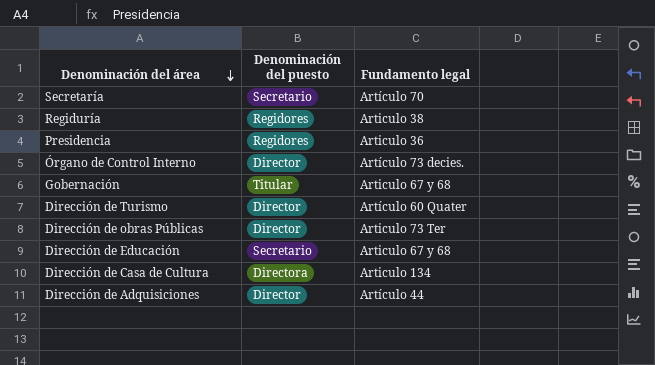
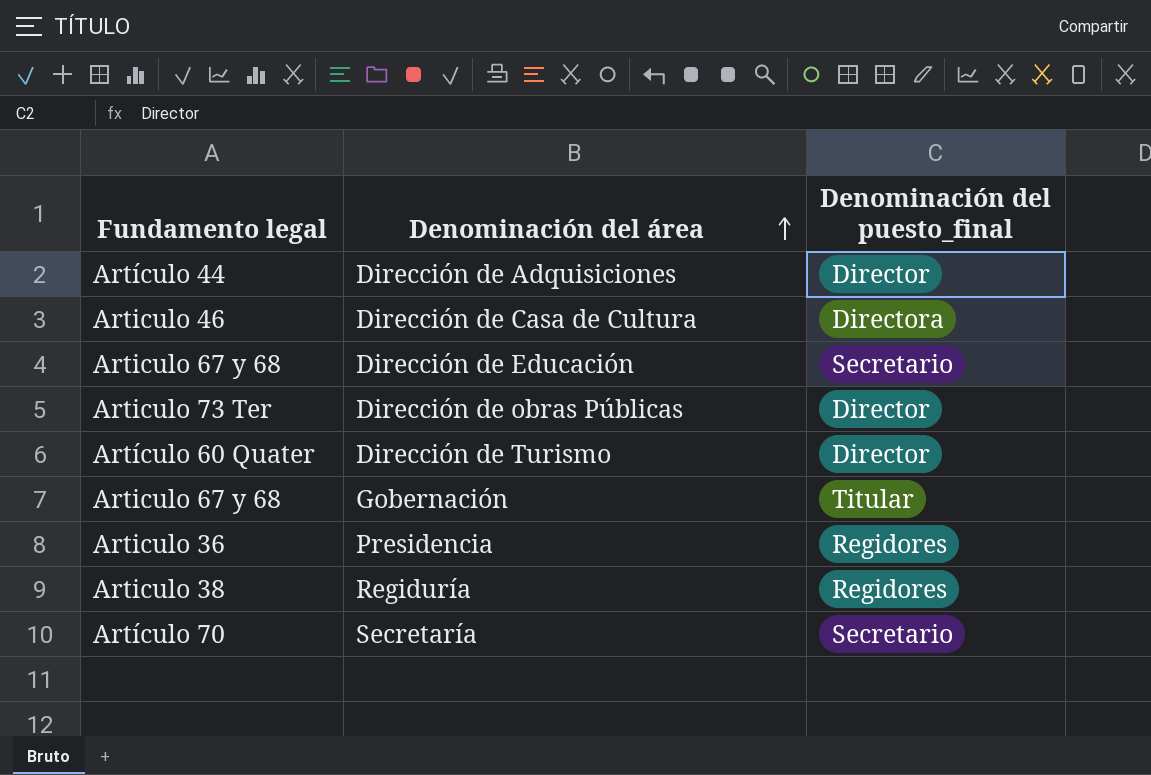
row order: Denominación del área descending -> Denominación del área ascending
column Fundamento legal | position: 3 -> 1
column name: Denominación del puesto -> Denominación del puesto_final
row Órgano de Control Interno: Director | Artículo 73 decies. -> none
Dirección de Casa de Cultura | Fundamento legal: Articulo 134 -> Articulo 46

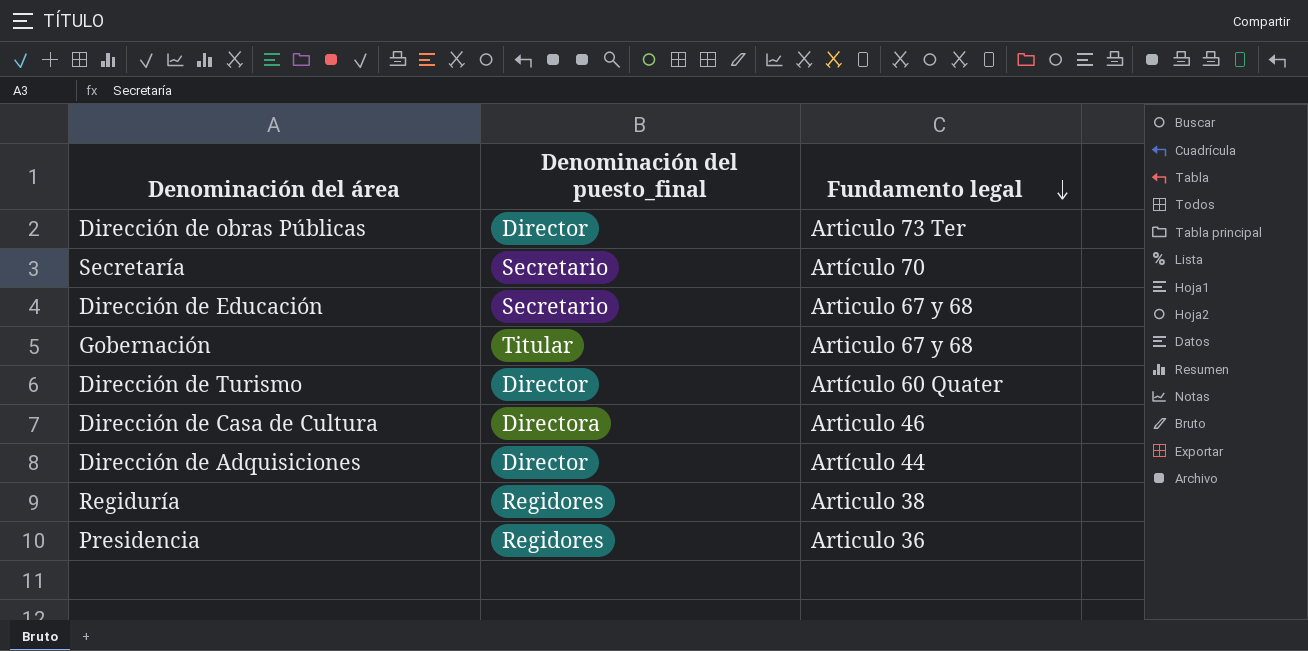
row order: Denominación del área ascending -> Fundamento legal descending
column Fundamento legal | position: 1 -> 3

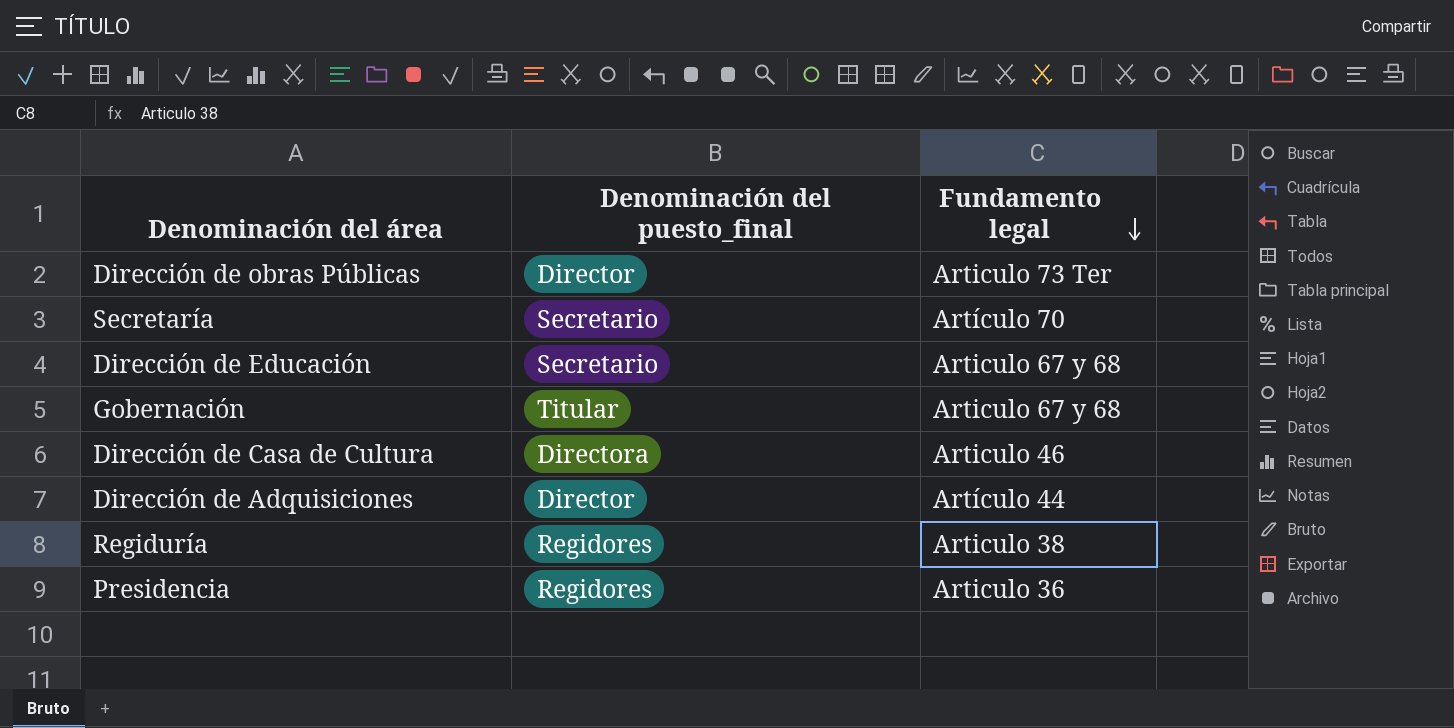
row Dirección de Turismo: Director | Artículo 60 Quater -> none

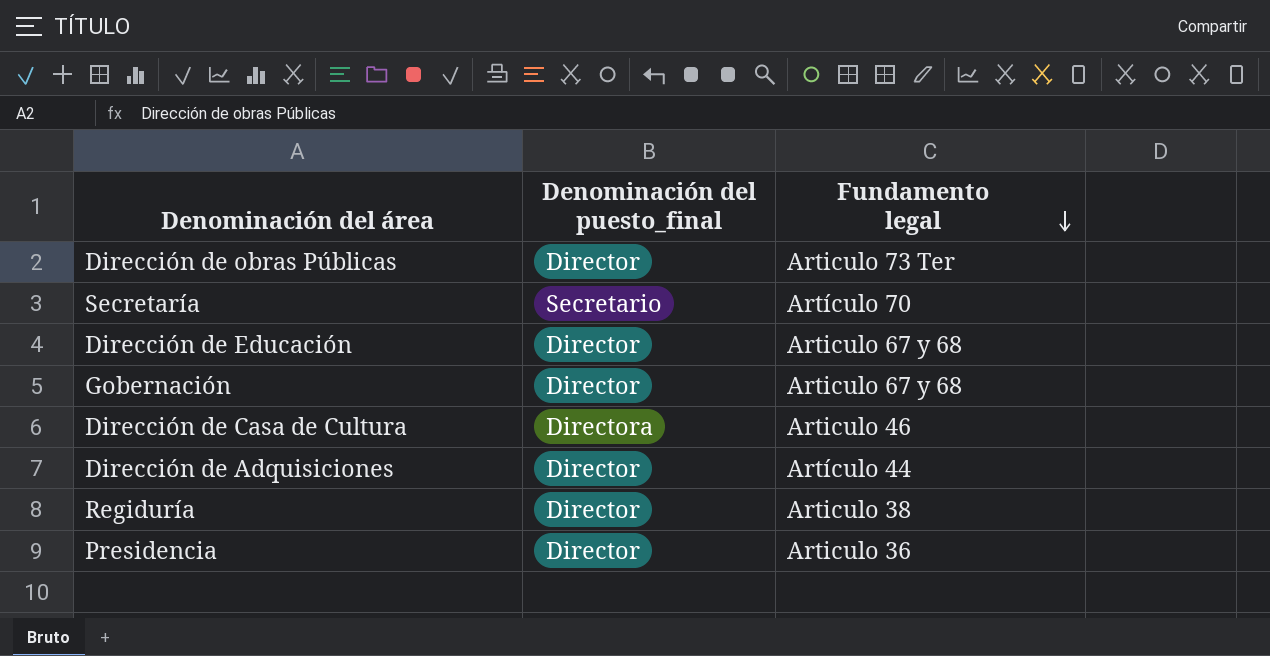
Dirección de Educación | Denominación del puesto_final: Secretario -> Director
Gobernación | Denominación del puesto_final: Titular -> Director
Regiduría | Denominación del puesto_final: Regidores -> Director
Presidencia | Denominación del puesto_final: Regidores -> Director

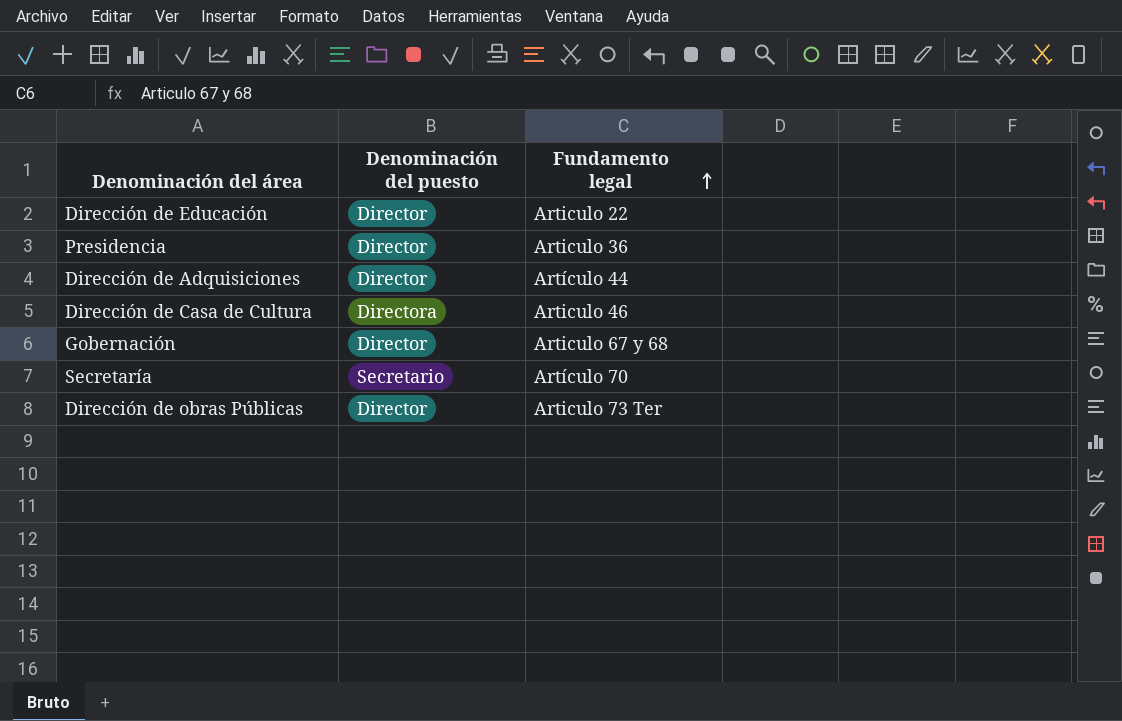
row order: Fundamento legal descending -> Fundamento legal ascending
column name: Denominación del puesto_final -> Denominación del puesto
row Regiduría: Director | Articulo 38 -> none
Dirección de Educación | Fundamento legal: Articulo 67 y 68 -> Articulo 22

